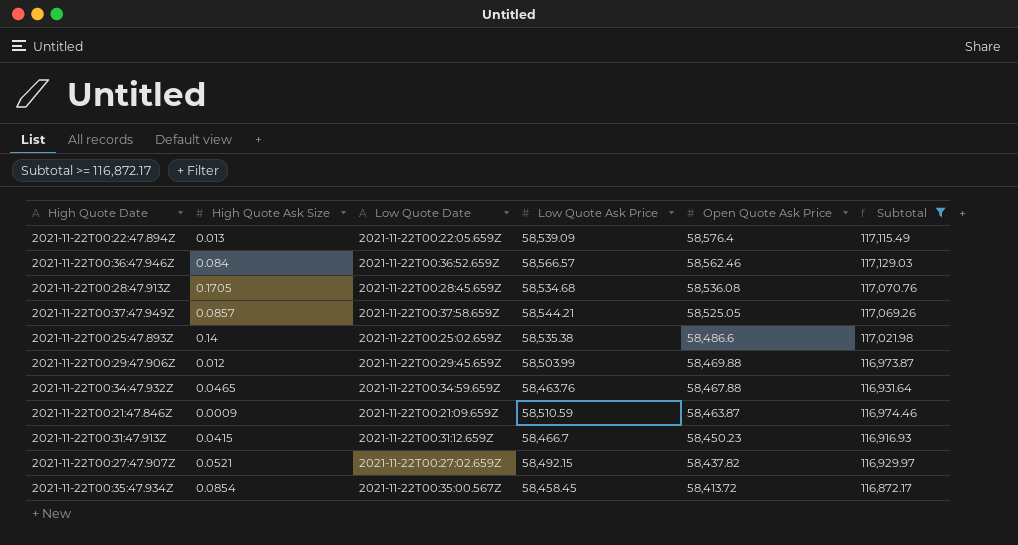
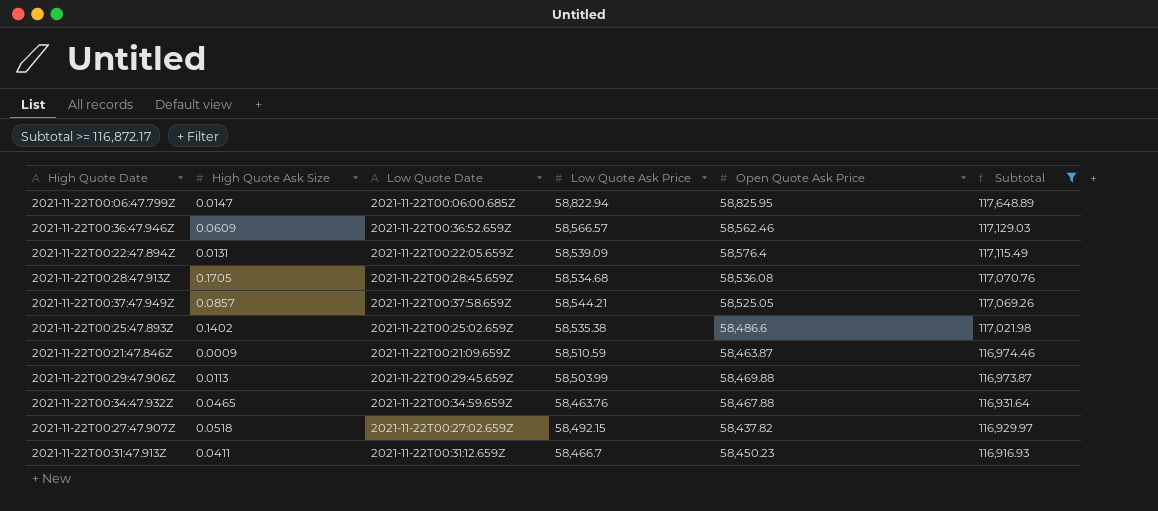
row order: Open Quote Ask Price descending -> Subtotal descending
row 2021-11-22T00:35:47.934Z: 0.0854 | 2021-11-22T00:35:00.567Z | 58,458.45 | 58,413.72 | 116,872.17 -> none
row 2021-11-22T00:06:47.799Z: none -> 0.0147 | 2021-11-22T00:06:00.685Z | 58,822.94 | 58,825.95 | 117,648.89
2021-11-22T00:36:47.946Z | High Quote Ask Size: 0.084 -> 0.0609
2021-11-22T00:22:47.894Z | High Quote Ask Size: 0.013 -> 0.0131
2021-11-22T00:25:47.893Z | High Quote Ask Size: 0.14 -> 0.1402
2021-11-22T00:29:47.906Z | High Quote Ask Size: 0.012 -> 0.0113
2021-11-22T00:27:47.907Z | High Quote Ask Size: 0.0521 -> 0.0518
2021-11-22T00:31:47.913Z | High Quote Ask Size: 0.0415 -> 0.0411

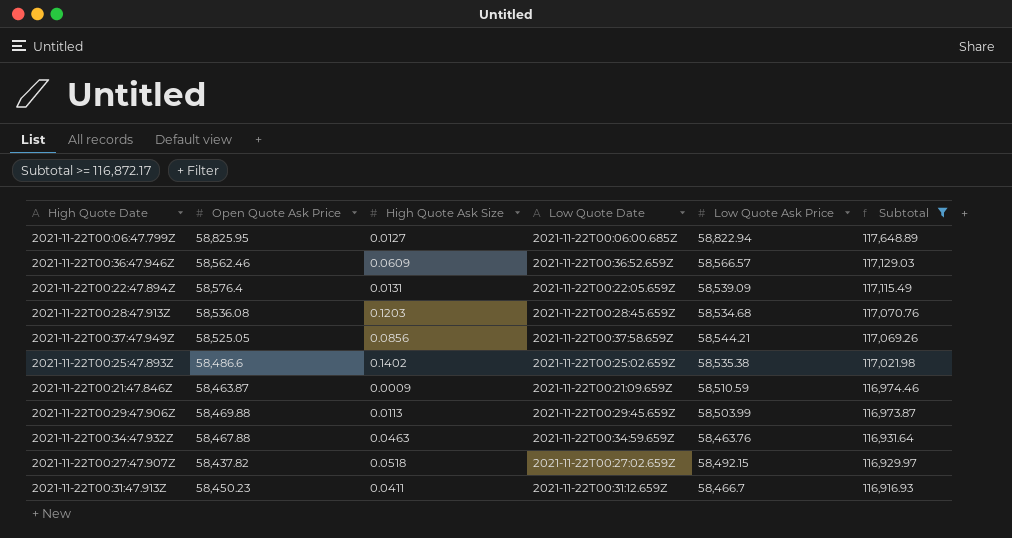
column Open Quote Ask Price | position: 5 -> 2
2021-11-22T00:06:47.799Z | High Quote Ask Size: 0.0147 -> 0.0127
2021-11-22T00:28:47.913Z | High Quote Ask Size: 0.1705 -> 0.1203
2021-11-22T00:37:47.949Z | High Quote Ask Size: 0.0857 -> 0.0856
2021-11-22T00:34:47.932Z | High Quote Ask Size: 0.0465 -> 0.0463

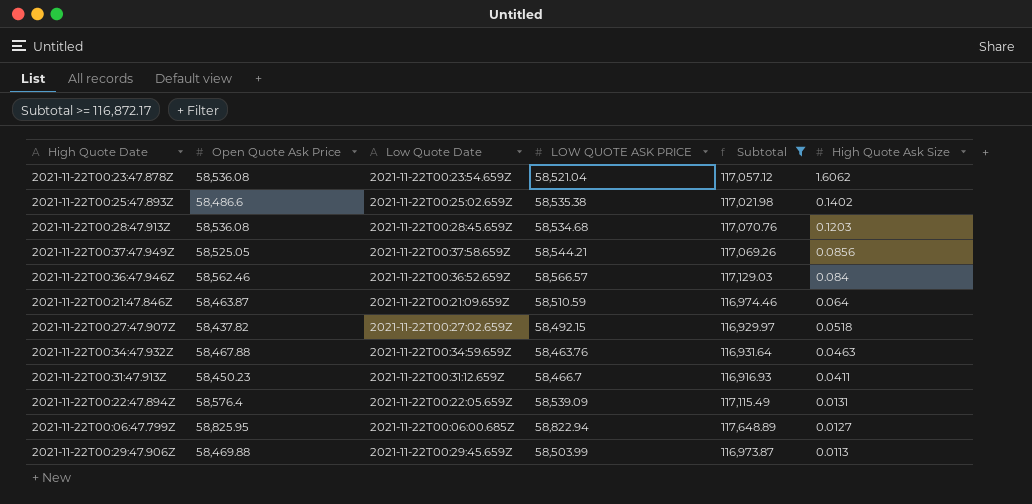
row order: Subtotal descending -> High Quote Ask Size descending
column name: Low Quote Ask Price -> LOW QUOTE ASK PRICE
column High Quote Ask Size | position: 3 -> 6
row 2021-11-22T00:23:47.878Z: none -> 58,536.08 | 2021-11-22T00:23:54.659Z | 58,521.04 | 117,057.12 | 1.6062
2021-11-22T00:36:47.946Z | High Quote Ask Size: 0.0609 -> 0.084
2021-11-22T00:21:47.846Z | High Quote Ask Size: 0.0009 -> 0.064

